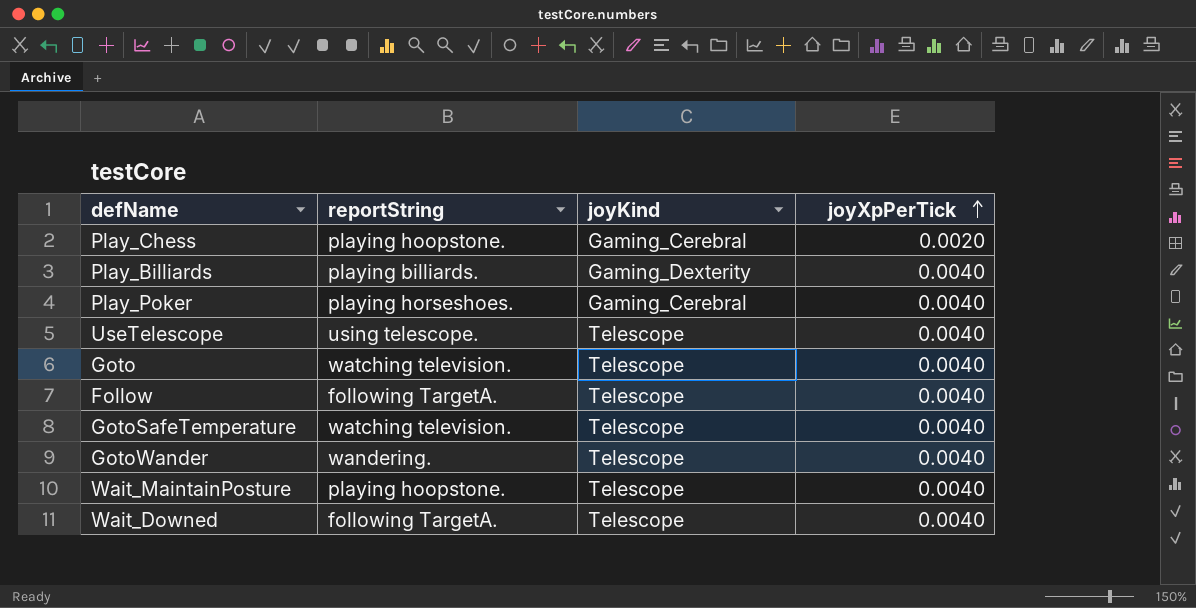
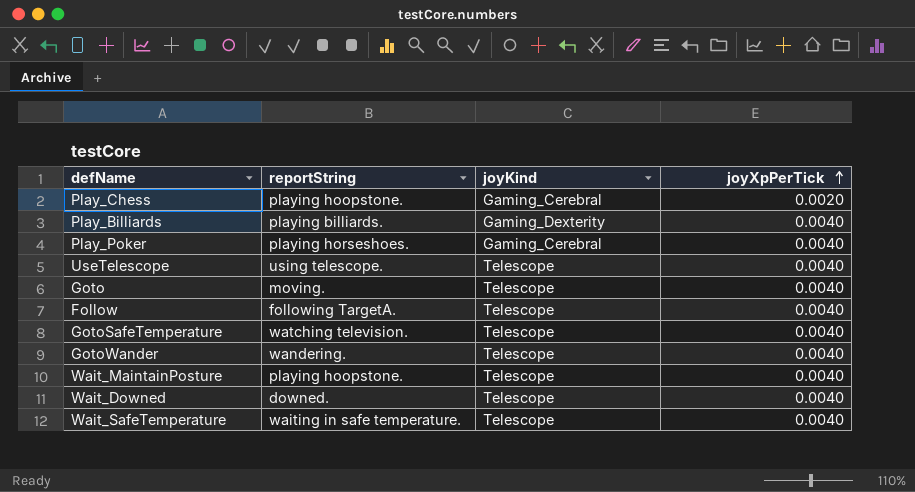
Goto | reportString: watching television. -> moving.
Wait_Downed | reportString: following TargetA. -> downed.
row Wait_SafeTemperature: none -> waiting in safe temperature. | Telescope | 0.0040

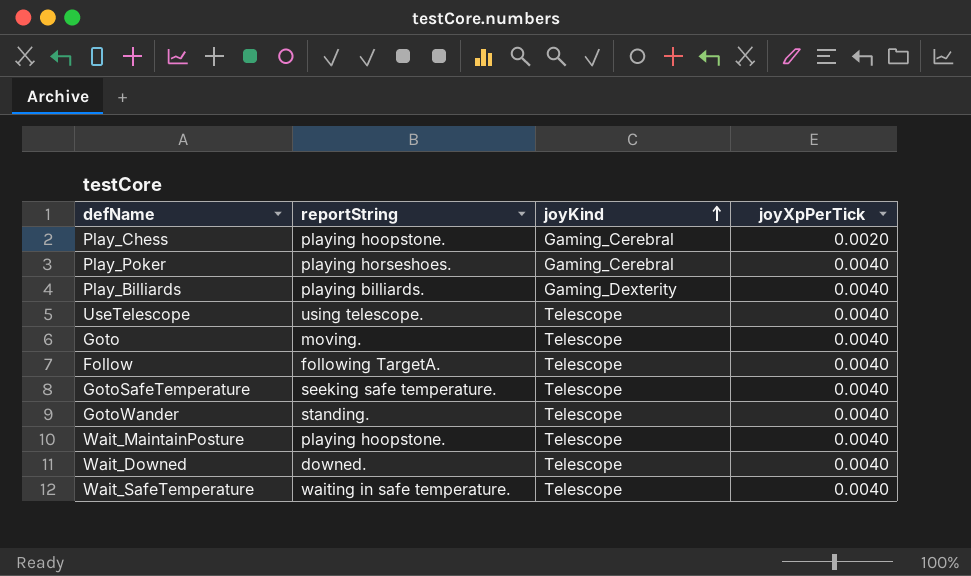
row order: joyXpPerTick ascending -> joyKind ascending
GotoSafeTemperature | reportString: watching television. -> seeking safe temperature.
GotoWander | reportString: wandering. -> standing.

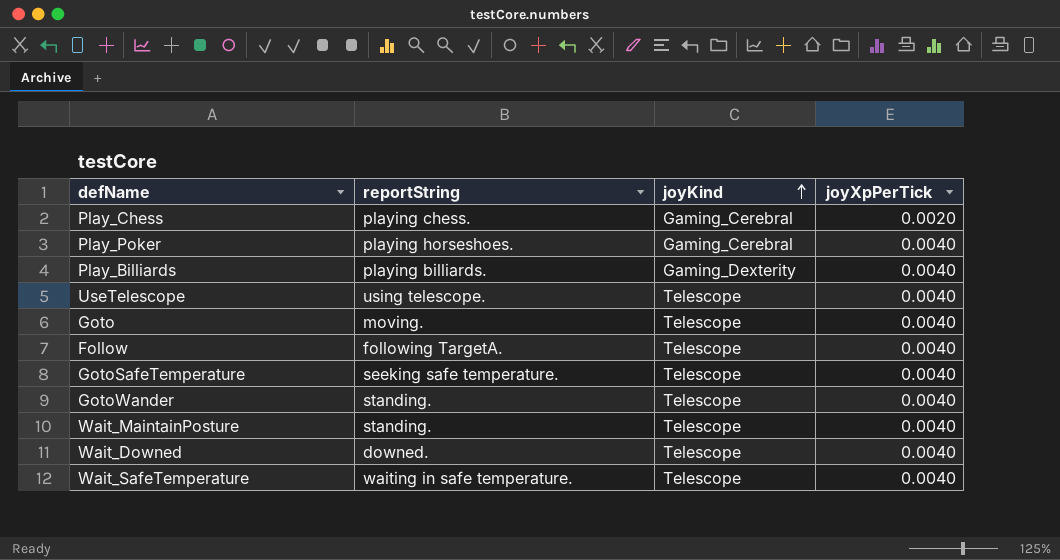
Play_Chess | reportString: playing hoopstone. -> playing chess.
Wait_MaintainPosture | reportString: playing hoopstone. -> standing.

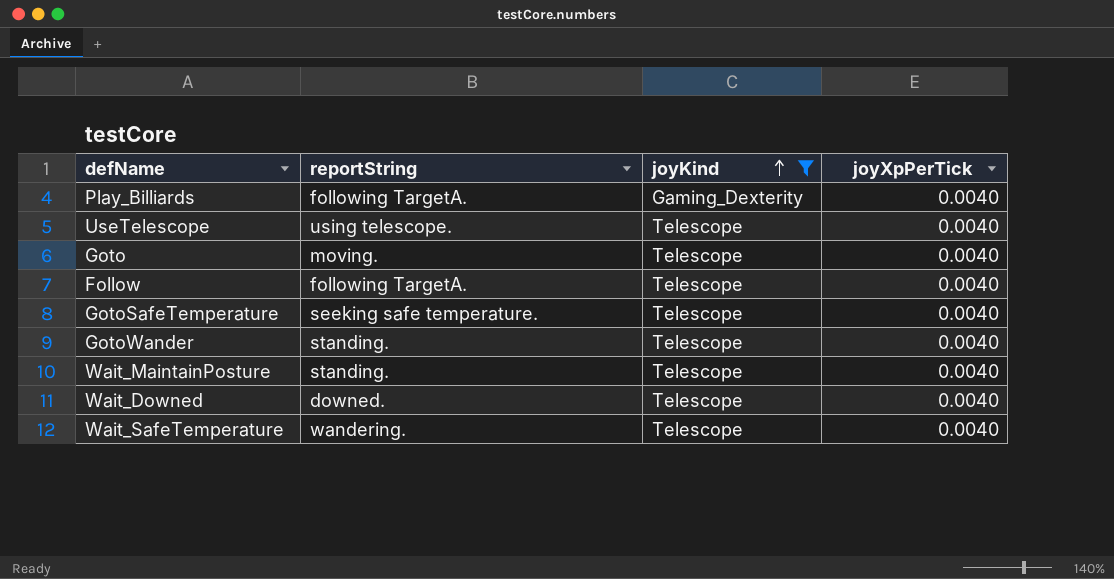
filter: none -> joyKind != Gaming_Cerebral
Play_Billiards | reportString: playing billiards. -> following TargetA.
Wait_SafeTemperature | reportString: waiting in safe temperature. -> wandering.

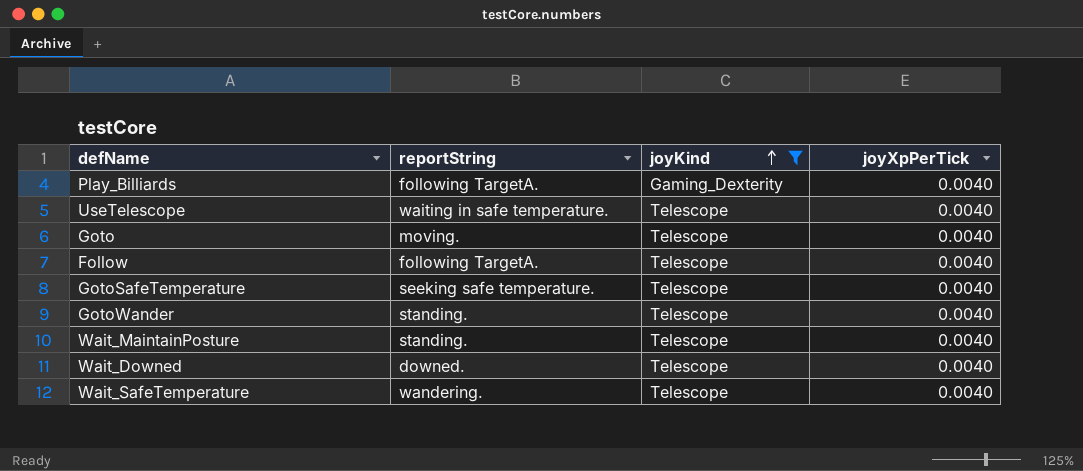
UseTelescope | reportString: using telescope. -> waiting in safe temperature.

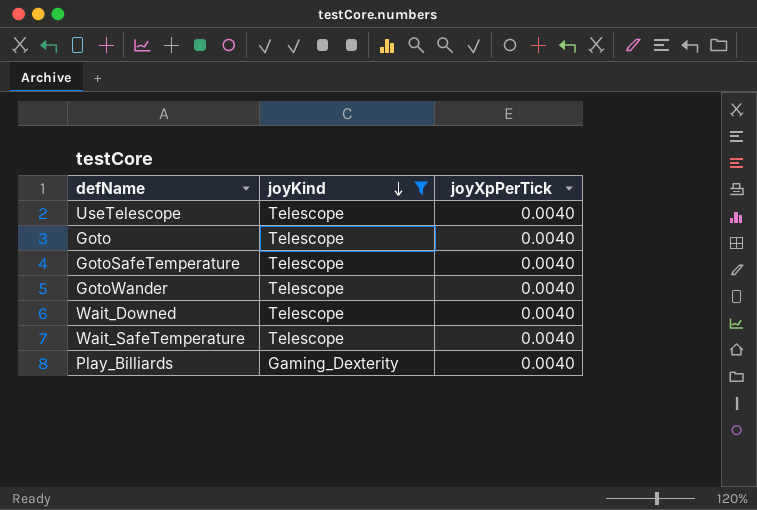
row order: joyKind ascending -> joyKind descending
column reportString | position: 2 -> none
row Follow: following TargetA. | Telescope | 0.0040 -> none
row Wait_MaintainPosture: standing. | Telescope | 0.0040 -> none

